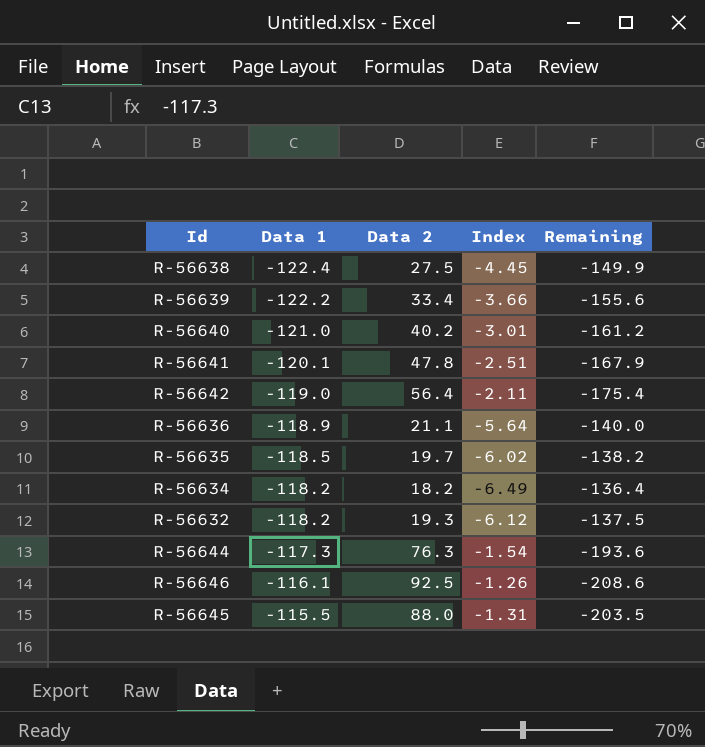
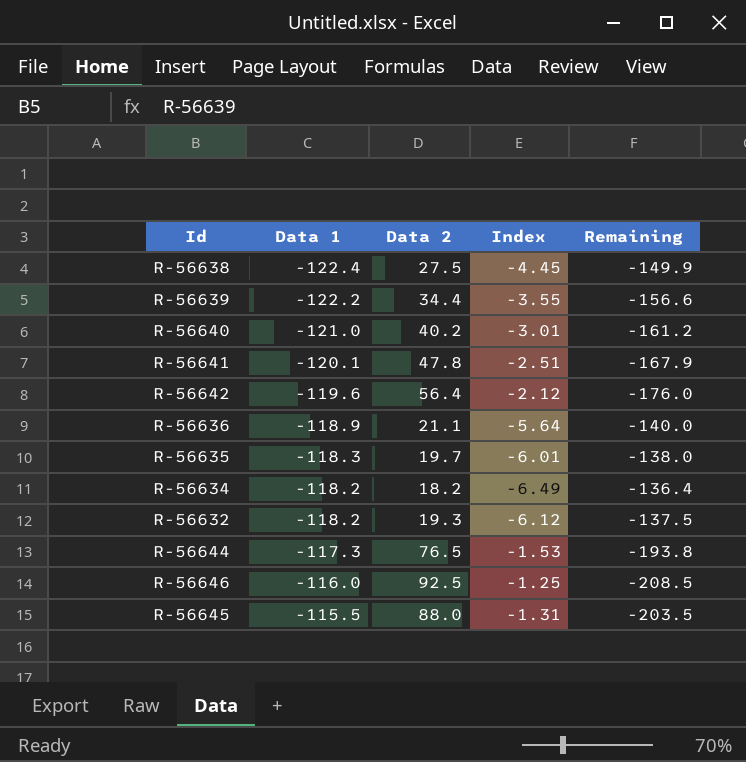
R-56639 | Data 2: 33.4 -> 34.4
R-56639 | Index: -3.66 -> -3.55
R-56639 | Remaining: -155.6 -> -156.6
R-56642 | Data 1: -119.0 -> -119.6
R-56642 | Index: -2.11 -> -2.12
R-56642 | Remaining: -175.4 -> -176.0
R-56635 | Data 1: -118.5 -> -118.3
R-56635 | Index: -6.02 -> -6.01
R-56635 | Remaining: -138.2 -> -138.0
R-56644 | Data 2: 76.3 -> 76.5
R-56644 | Index: -1.54 -> -1.53
R-56644 | Remaining: -193.6 -> -193.8
R-56646 | Data 1: -116.1 -> -116.0
R-56646 | Index: -1.26 -> -1.25
R-56646 | Remaining: -208.6 -> -208.5

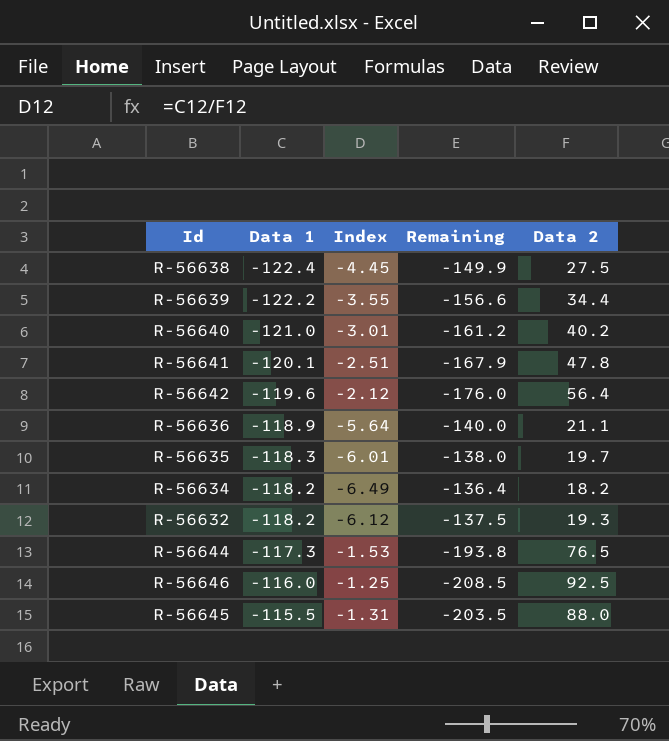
column Data 2 | position: 3 -> 5

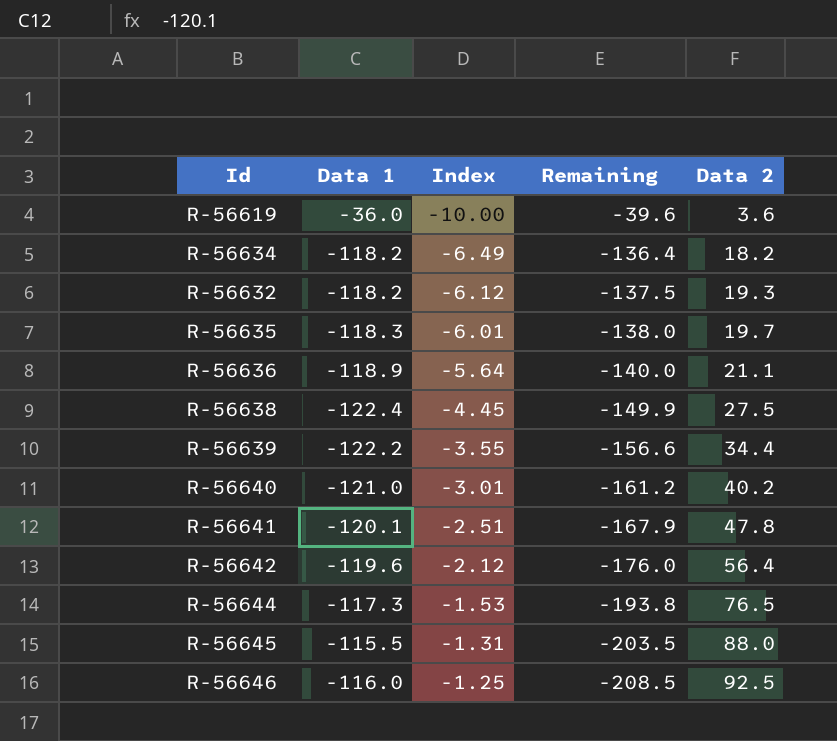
row order: Data 1 ascending -> Index ascending
row R-56619: none -> -36.0 | -10.00 | -39.6 | 3.6

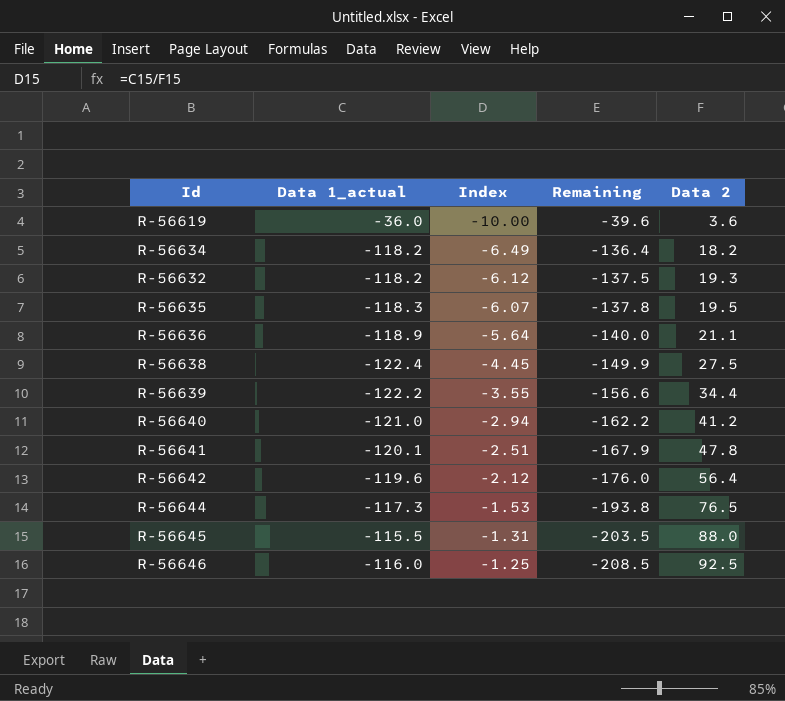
column name: Data 1 -> Data 1_actual
R-56635 | Index: -6.01 -> -6.07
R-56635 | Remaining: -138.0 -> -137.8
R-56635 | Data 2: 19.7 -> 19.5
R-56640 | Index: -3.01 -> -2.94
R-56640 | Remaining: -161.2 -> -162.2
R-56640 | Data 2: 40.2 -> 41.2

